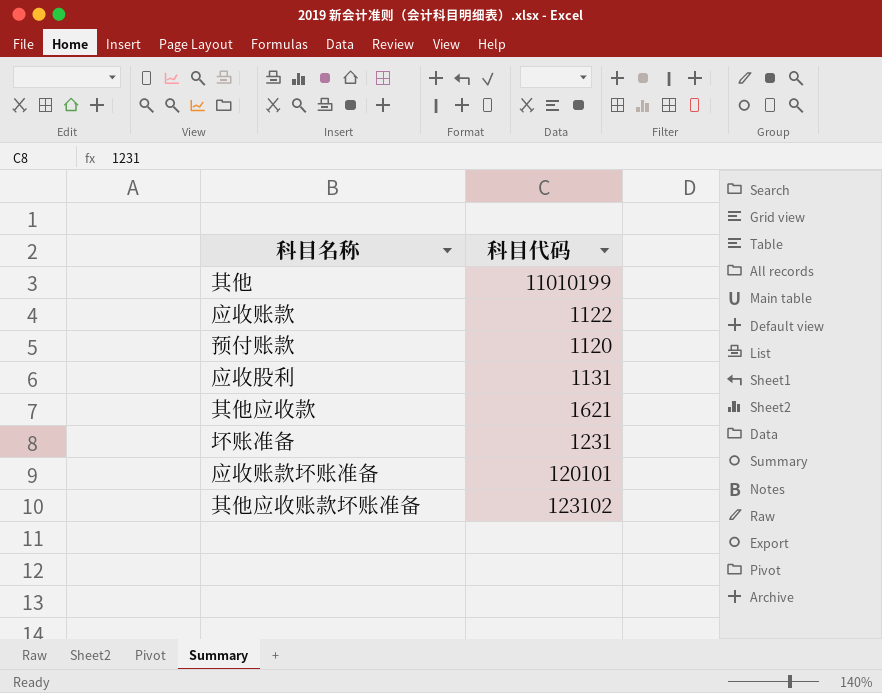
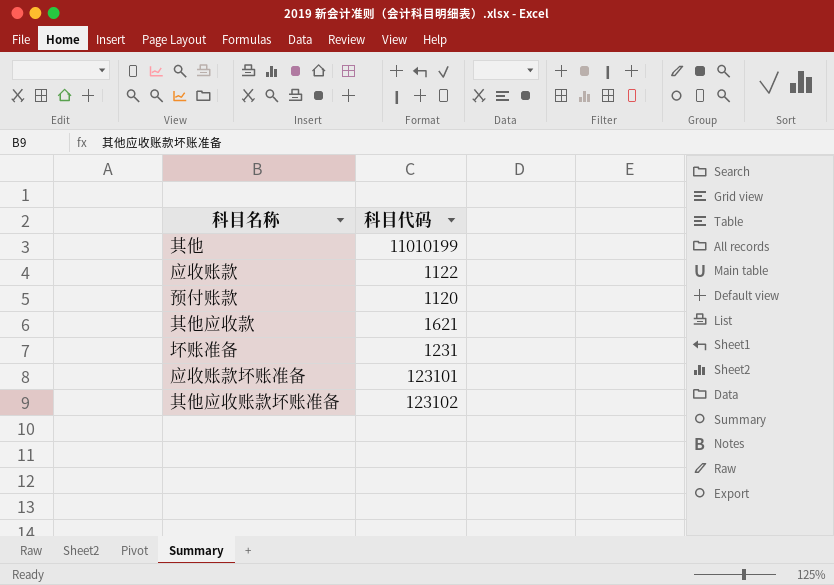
row 应收股利: 1131 -> none
应收账款坏账准备 | 科目代码: 120101 -> 123101

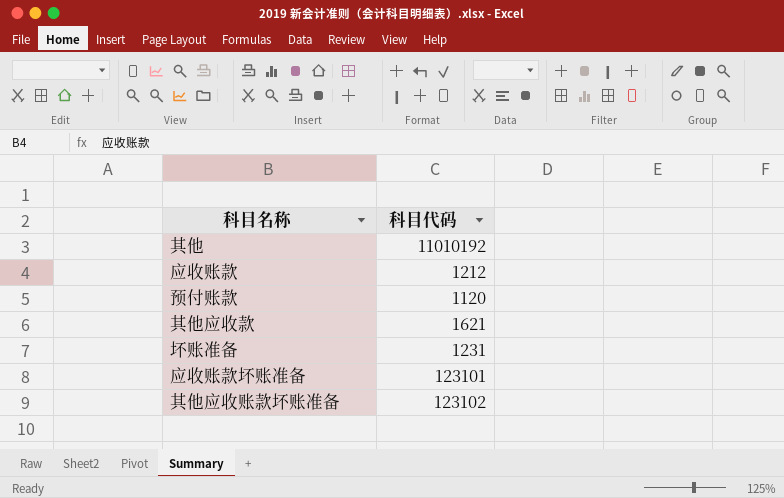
其他 | 科目代码: 11010199 -> 11010192
应收账款 | 科目代码: 1122 -> 1212

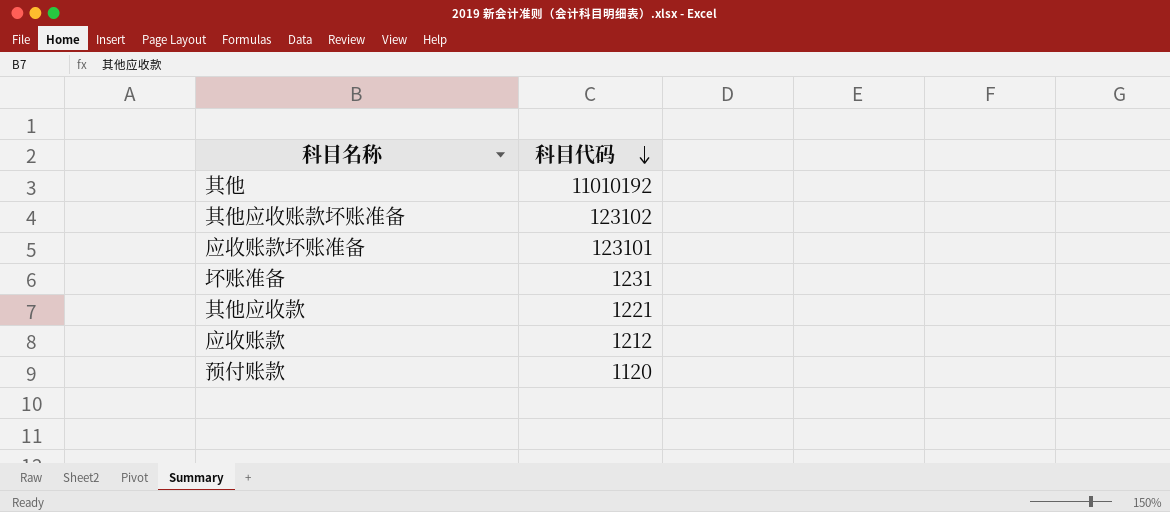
row order: none -> 科目代码 descending
其他应收款 | 科目代码: 1621 -> 1221

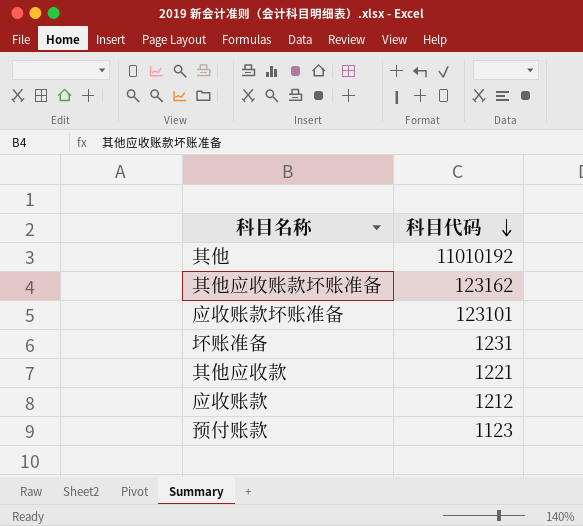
其他应收账款坏账准备 | 科目代码: 123102 -> 123162
预付账款 | 科目代码: 1120 -> 1123

